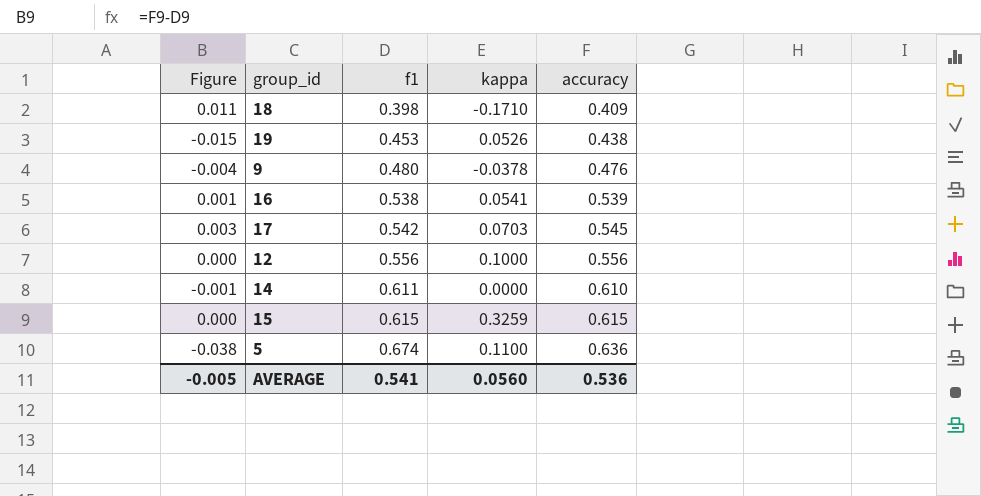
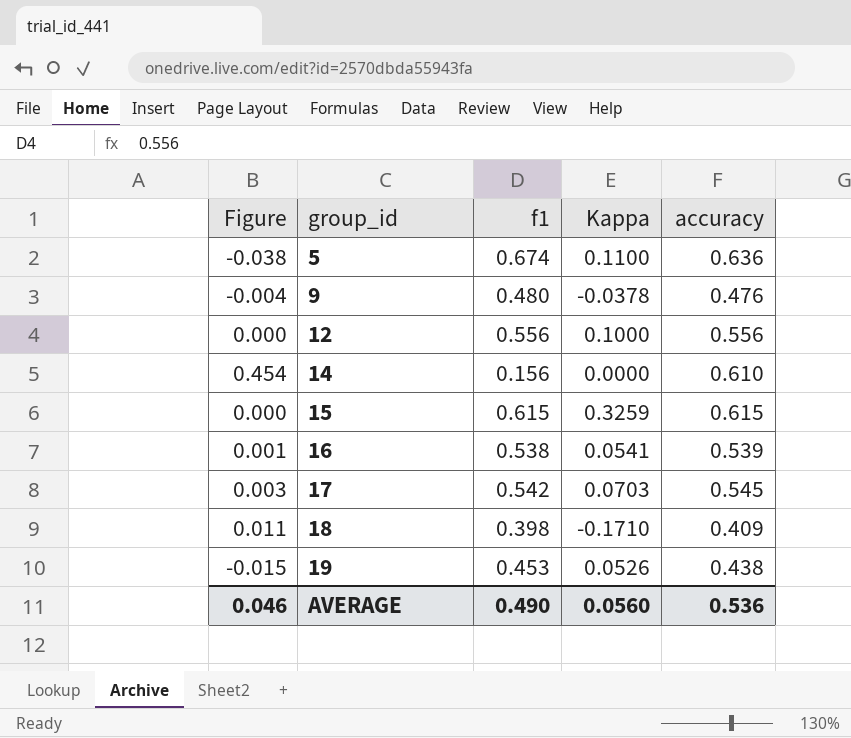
row order: f1 ascending -> group_id ascending
column name: kappa -> Kappa
14 | Figure: -0.001 -> 0.454
14 | f1: 0.611 -> 0.156
AVERAGE | Figure: -0.005 -> 0.046
AVERAGE | f1: 0.541 -> 0.490

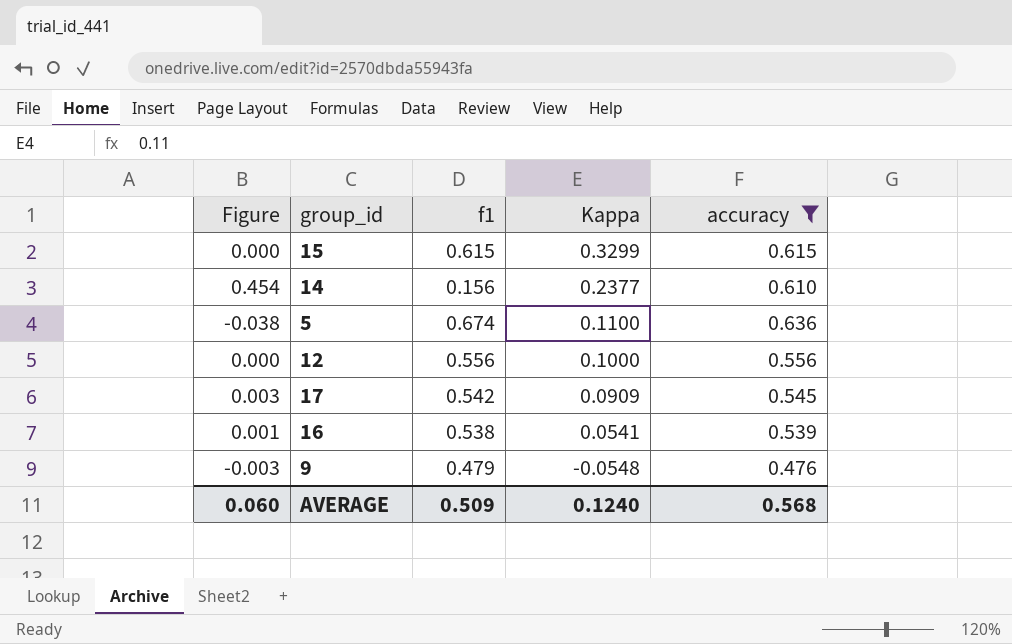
filter: none -> accuracy >= 0.476
row order: group_id ascending -> Kappa descending
15 | Kappa: 0.3259 -> 0.3299
14 | Kappa: 0.0000 -> 0.2377
17 | Kappa: 0.0703 -> 0.0909
9 | Figure: -0.004 -> -0.003
9 | f1: 0.480 -> 0.479
9 | Kappa: -0.0378 -> -0.0548
AVERAGE | Figure: 0.046 -> 0.060
AVERAGE | f1: 0.490 -> 0.509
AVERAGE | Kappa: 0.0560 -> 0.1240
AVERAGE | accuracy: 0.536 -> 0.568

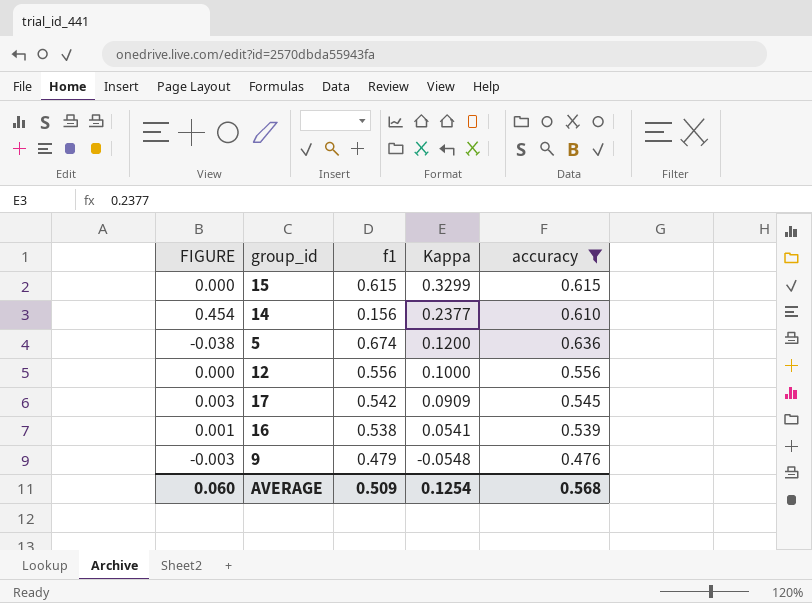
column name: Figure -> FIGURE
5 | Kappa: 0.1100 -> 0.1200
AVERAGE | Kappa: 0.1240 -> 0.1254

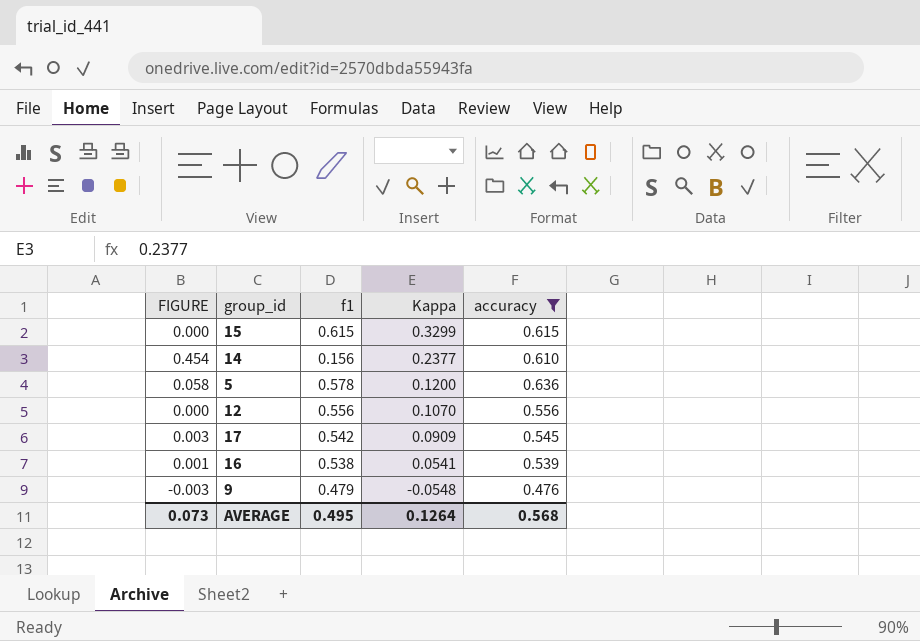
5 | FIGURE: -0.038 -> 0.058
5 | f1: 0.674 -> 0.578
12 | Kappa: 0.1000 -> 0.1070
AVERAGE | FIGURE: 0.060 -> 0.073
AVERAGE | f1: 0.509 -> 0.495
AVERAGE | Kappa: 0.1254 -> 0.1264

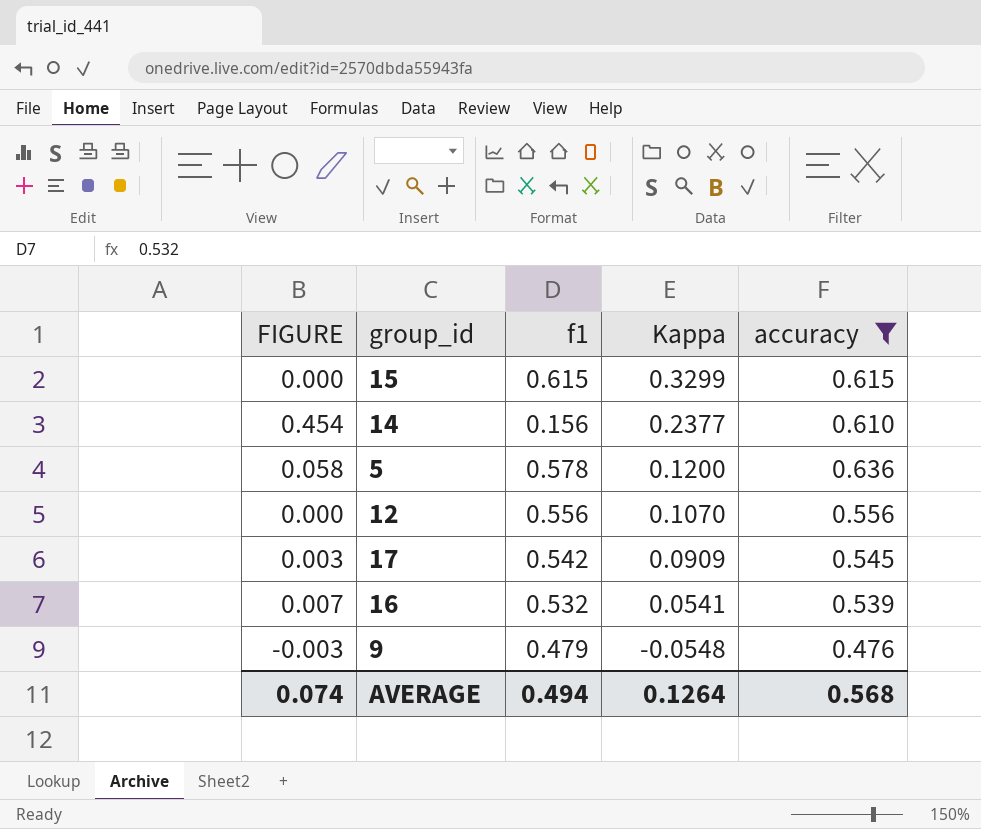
16 | FIGURE: 0.001 -> 0.007
16 | f1: 0.538 -> 0.532
AVERAGE | FIGURE: 0.073 -> 0.074
AVERAGE | f1: 0.495 -> 0.494

